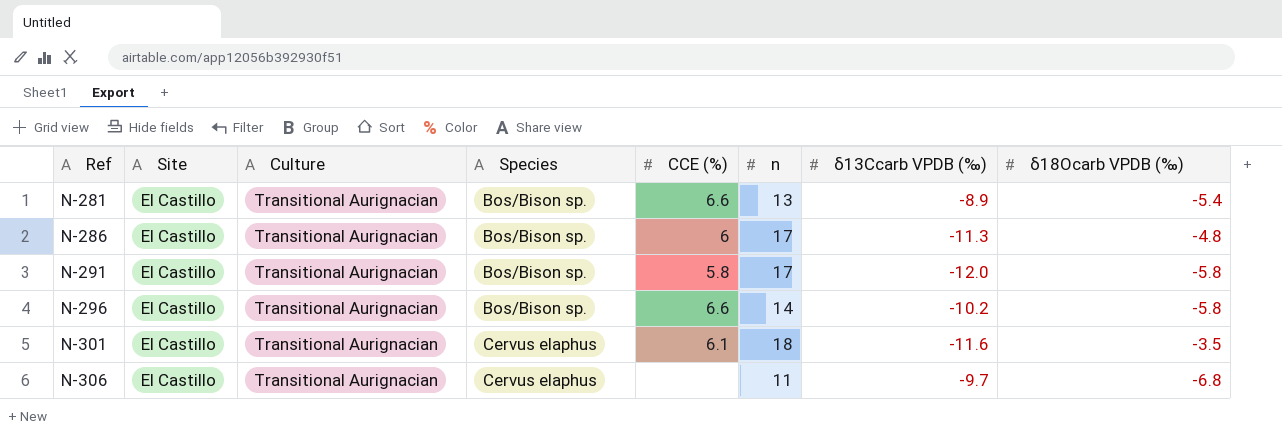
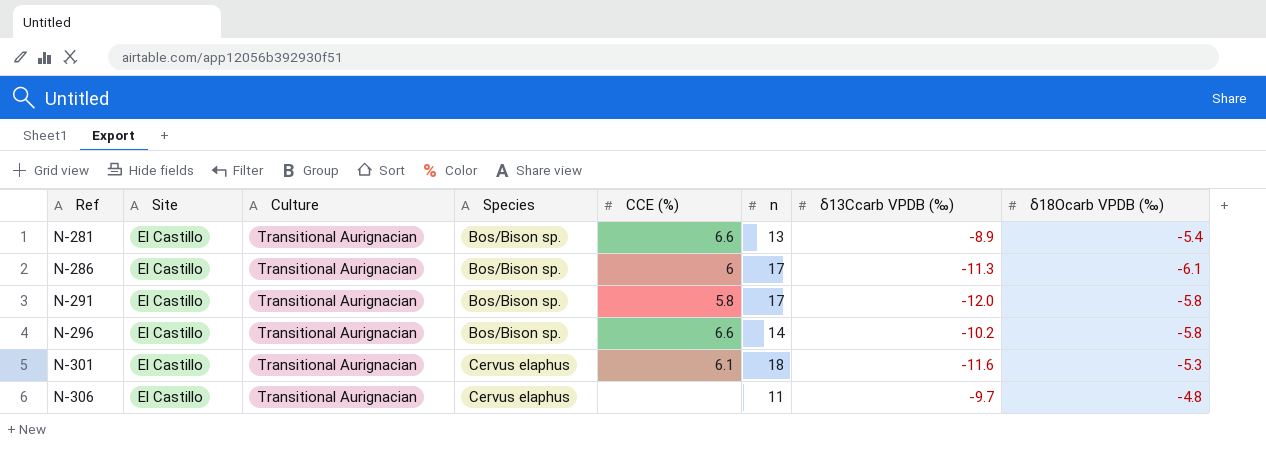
N-286 | δ18Ocarb VPDB (‰): -4.8 -> -6.1
N-301 | δ18Ocarb VPDB (‰): -3.5 -> -5.3
N-306 | δ18Ocarb VPDB (‰): -6.8 -> -4.8

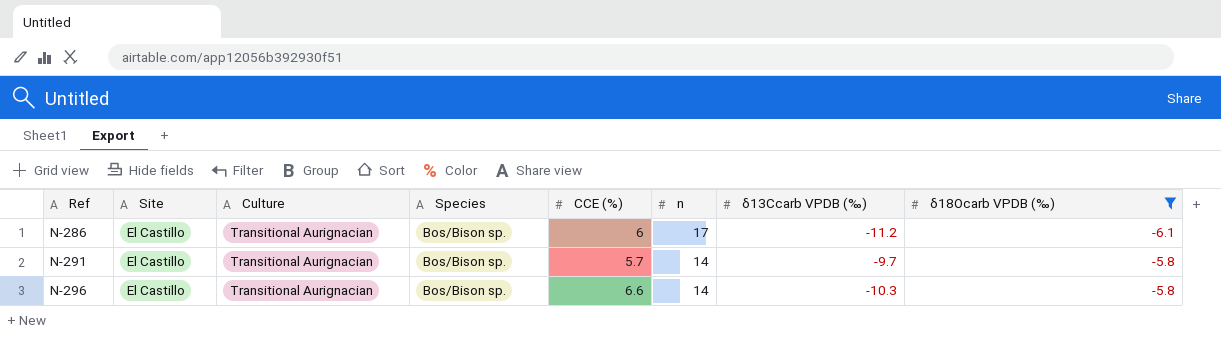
filter: none -> δ18Ocarb VPDB (‰) <= -5.8
N-286 | δ13Ccarb VPDB (‰): -11.3 -> -11.2
N-291 | CCE (%): 5.8 -> 5.7
N-291 | n: 17 -> 14
N-291 | δ13Ccarb VPDB (‰): -12.0 -> -9.7
N-296 | δ13Ccarb VPDB (‰): -10.2 -> -10.3

